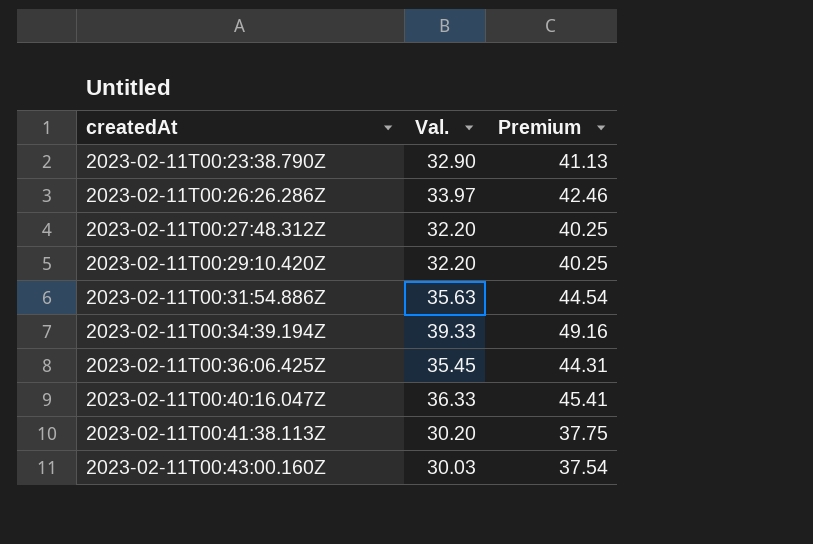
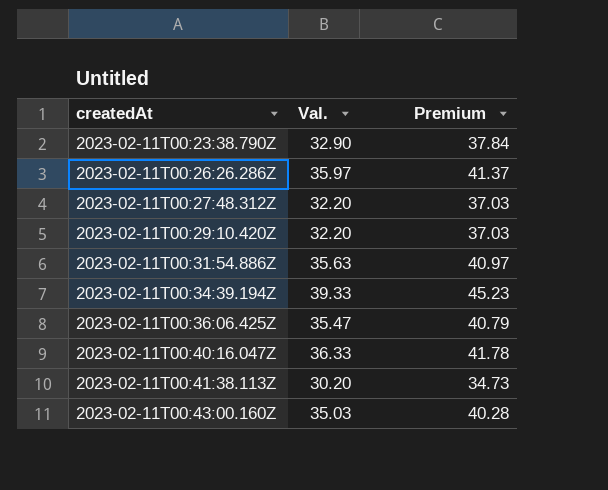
column Premium | formula: [Val.] * 1.25 -> [Val.] * 1.15
2023-02-11T00:26:26.286Z | Val.: 33.97 -> 35.97
2023-02-11T00:36:06.425Z | Val.: 35.45 -> 35.47
2023-02-11T00:43:00.160Z | Val.: 30.03 -> 35.03

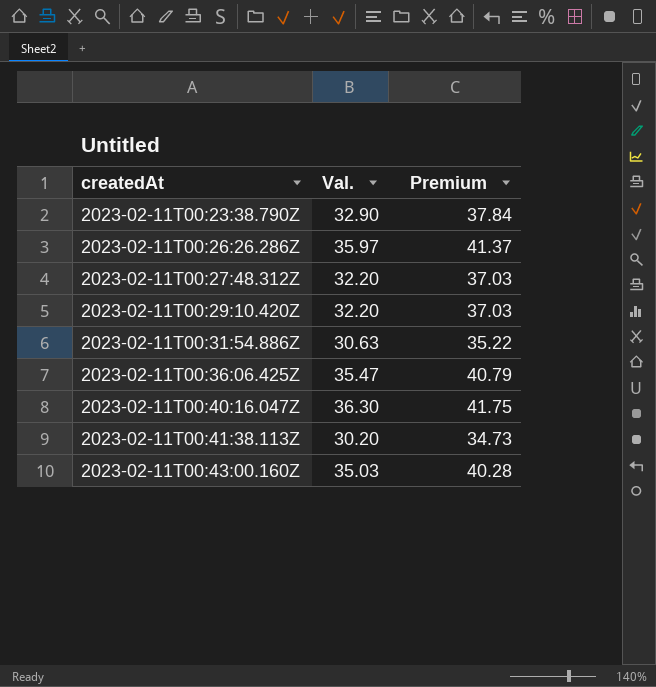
row 2023-02-11T00:34:39.194Z: 39.33 | 45.23 -> none
2023-02-11T00:31:54.886Z | Val.: 35.63 -> 30.63
2023-02-11T00:31:54.886Z | Premium: 40.97 -> 35.22
2023-02-11T00:40:16.047Z | Val.: 36.33 -> 36.30
2023-02-11T00:40:16.047Z | Premium: 41.78 -> 41.75

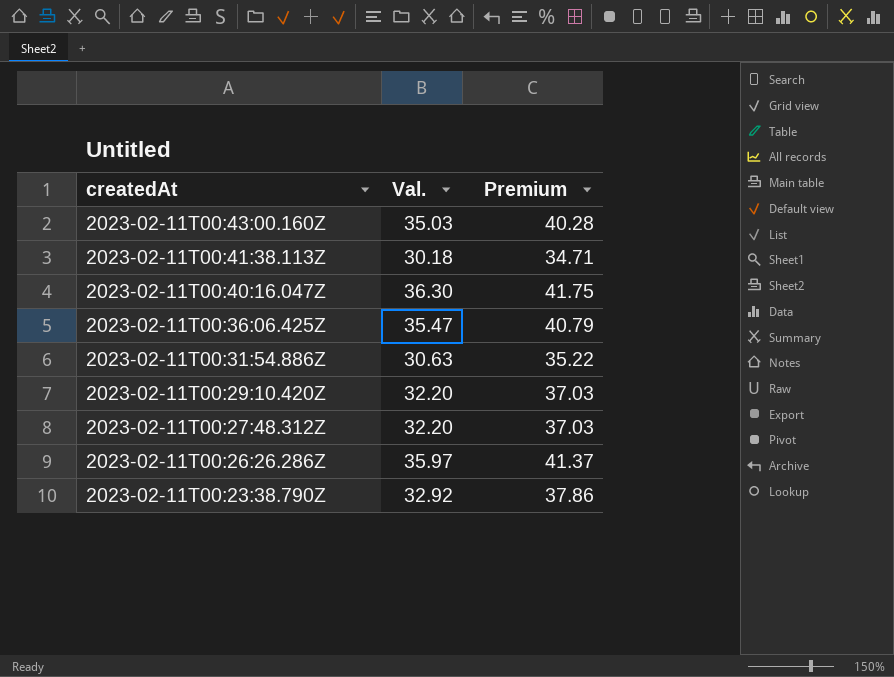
row order: createdAt ascending -> createdAt descending
2023-02-11T00:41:38.113Z | Val.: 30.20 -> 30.18
2023-02-11T00:41:38.113Z | Premium: 34.73 -> 34.71
2023-02-11T00:23:38.790Z | Val.: 32.90 -> 32.92
2023-02-11T00:23:38.790Z | Premium: 37.84 -> 37.86

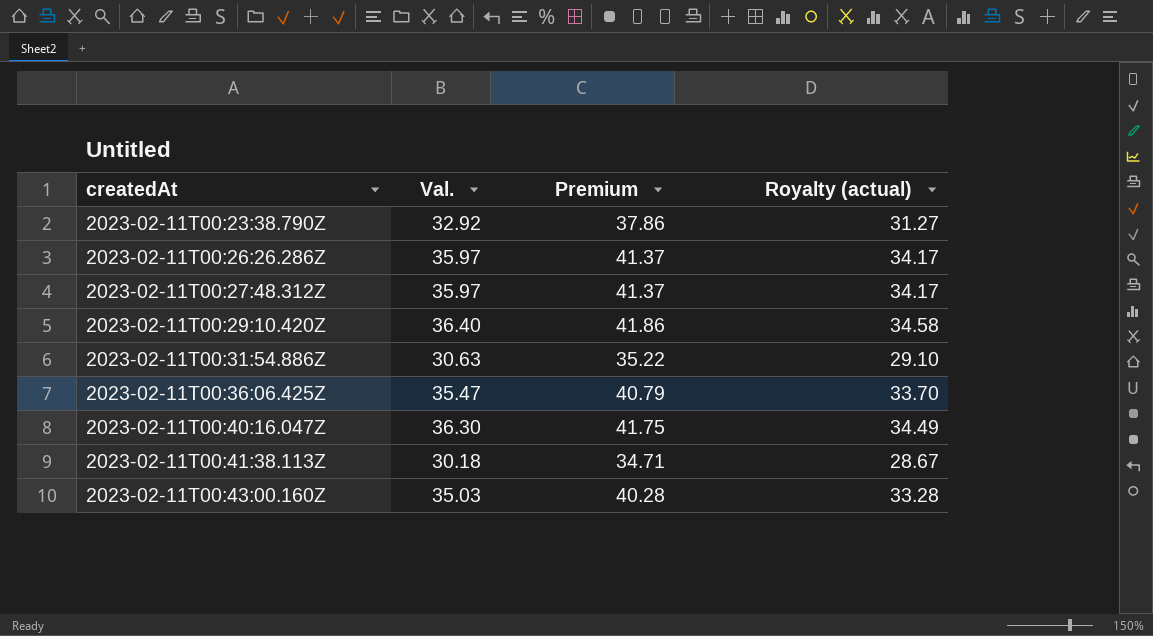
row order: createdAt descending -> createdAt ascending
column Royalty (actual) | formula: none -> [Val.] * 0.95
2023-02-11T00:27:48.312Z | Val.: 32.20 -> 35.97
2023-02-11T00:27:48.312Z | Premium: 37.03 -> 41.37
2023-02-11T00:29:10.420Z | Val.: 32.20 -> 36.40
2023-02-11T00:29:10.420Z | Premium: 37.03 -> 41.86

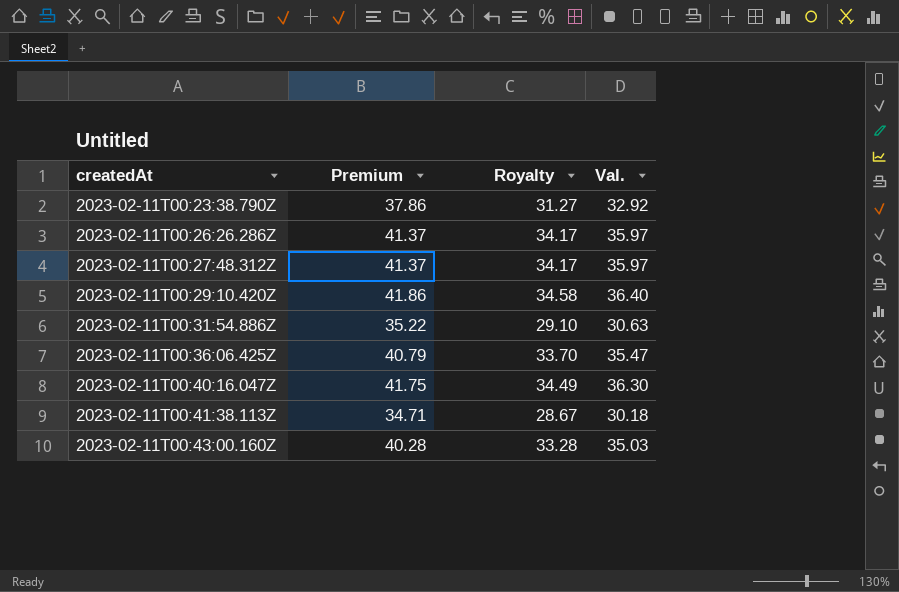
column name: Royalty (actual) -> Royalty
column Val. | position: 2 -> 4

